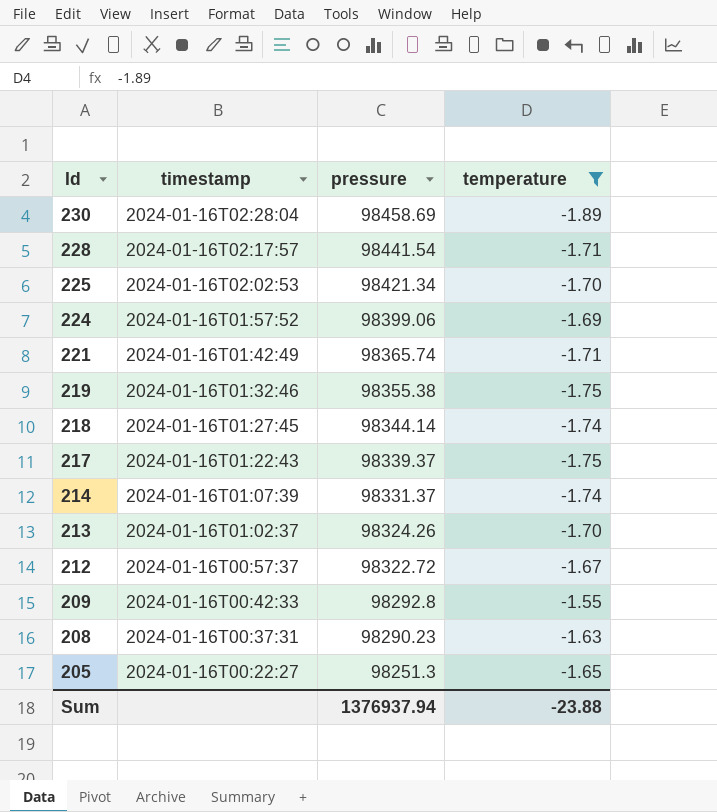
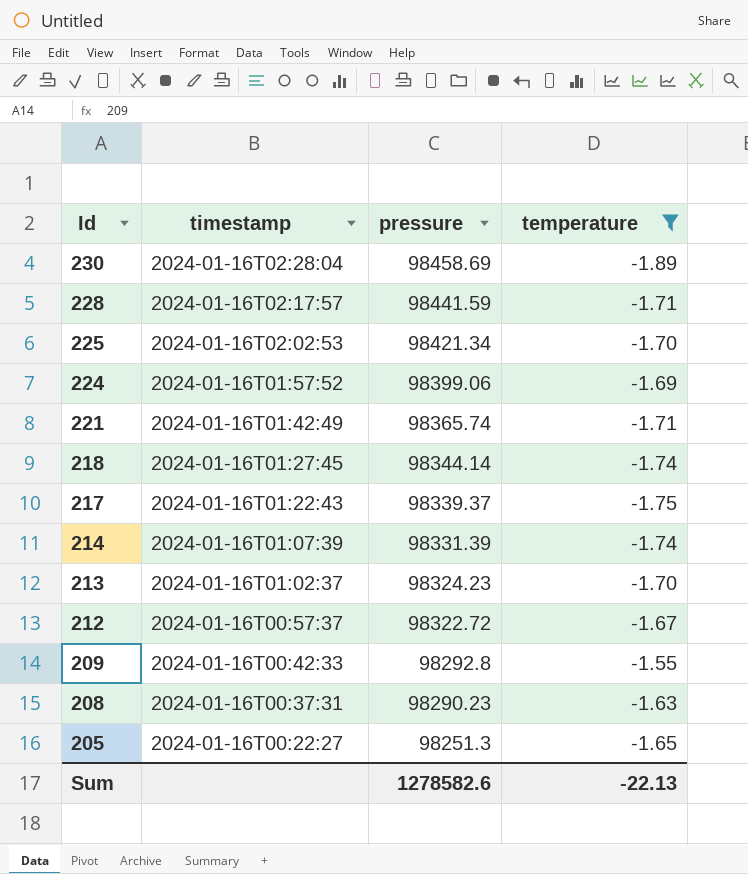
row 219: 2024-01-16T01:32:46 | 98355.38 | -1.75 -> none
228 | pressure: 98441.54 -> 98441.59
214 | pressure: 98331.37 -> 98331.39
213 | pressure: 98324.26 -> 98324.23
Sum | pressure: 1376937.94 -> 1278582.6
Sum | temperature: -23.88 -> -22.13

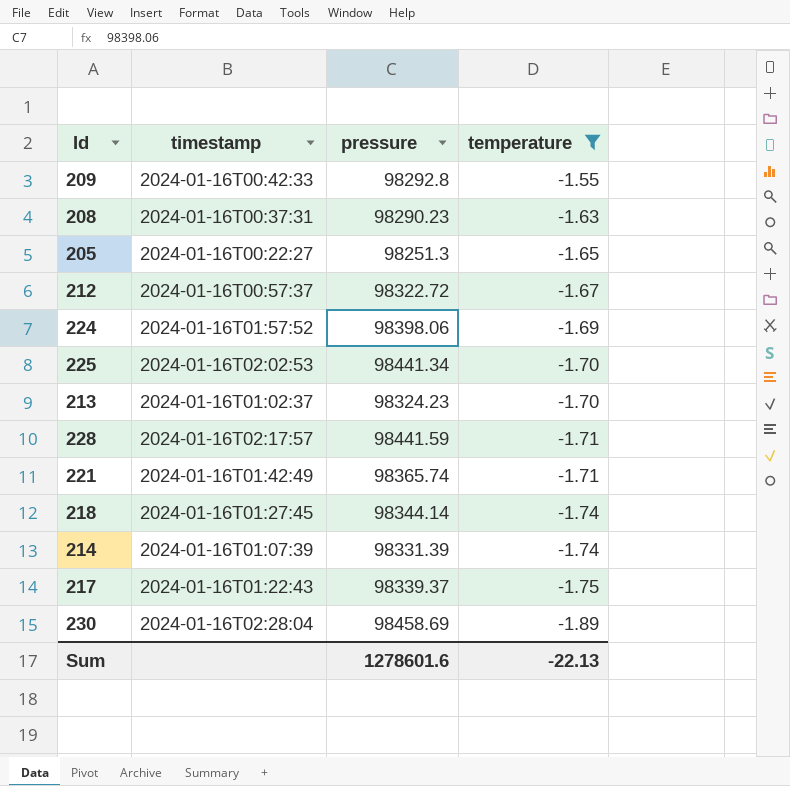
row order: Id descending -> temperature descending
224 | pressure: 98399.06 -> 98398.06
225 | pressure: 98421.34 -> 98441.34
Sum | pressure: 1278582.6 -> 1278601.6

